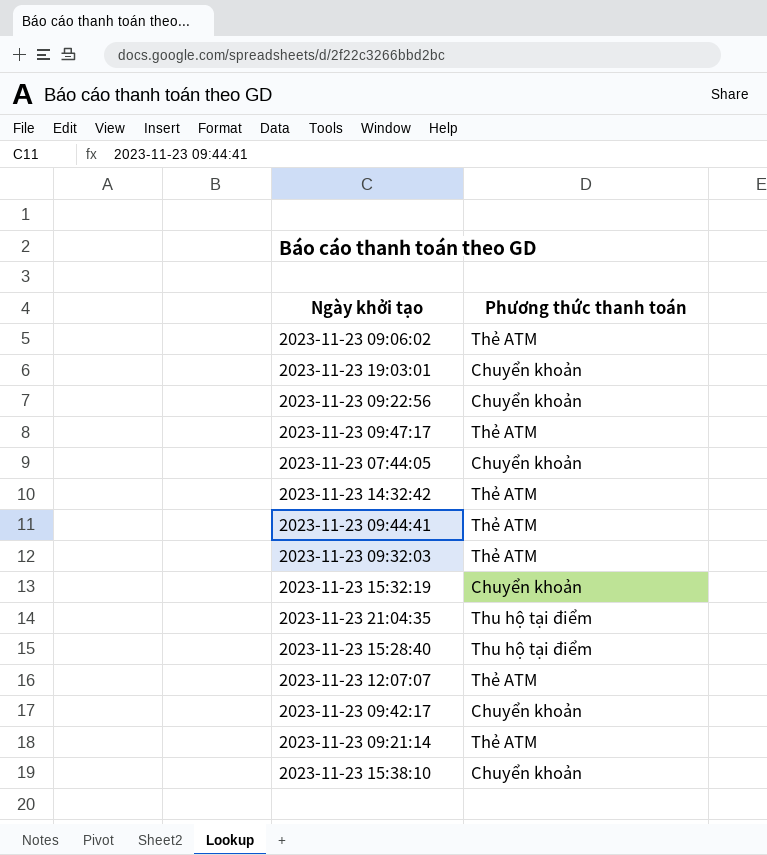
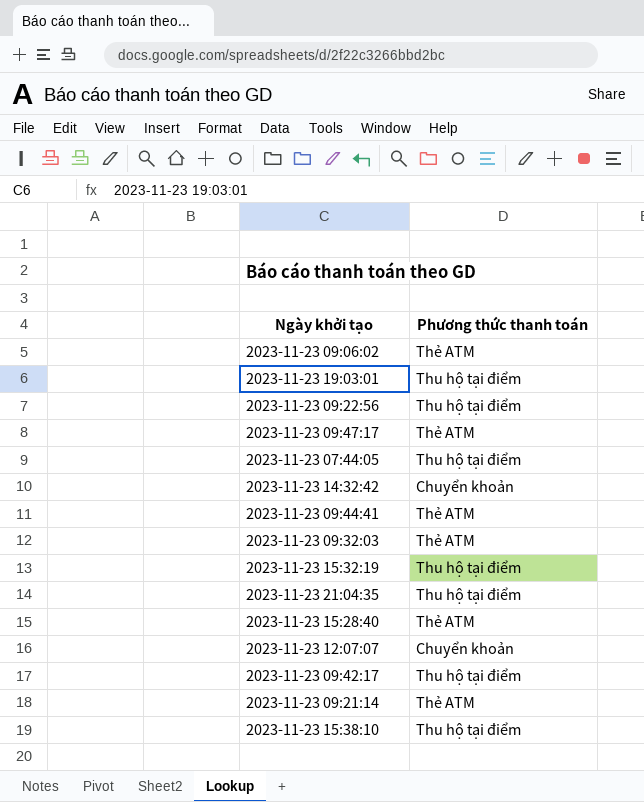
2023-11-23 19:03:01 | Phương thức thanh toán: Chuyển khoản -> Thu hộ tại điểm
2023-11-23 09:22:56 | Phương thức thanh toán: Chuyển khoản -> Thu hộ tại điểm
2023-11-23 07:44:05 | Phương thức thanh toán: Chuyển khoản -> Thu hộ tại điểm
2023-11-23 14:32:42 | Phương thức thanh toán: Thẻ ATM -> Chuyển khoản
2023-11-23 15:32:19 | Phương thức thanh toán: Chuyển khoản -> Thu hộ tại điểm
2023-11-23 15:28:40 | Phương thức thanh toán: Thu hộ tại điểm -> Thẻ ATM
2023-11-23 12:07:07 | Phương thức thanh toán: Thẻ ATM -> Chuyển khoản
2023-11-23 09:42:17 | Phương thức thanh toán: Chuyển khoản -> Thu hộ tại điểm
2023-11-23 15:38:10 | Phương thức thanh toán: Chuyển khoản -> Thu hộ tại điểm

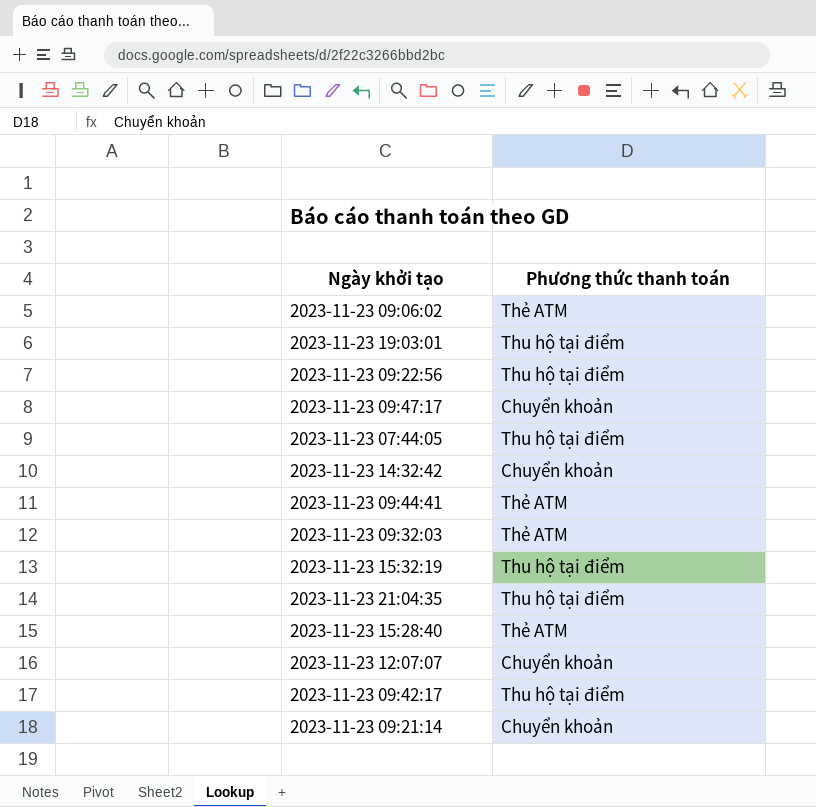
row 2023-11-23 15:38:10: Thu hộ tại điểm -> none
2023-11-23 09:47:17 | Phương thức thanh toán: Thẻ ATM -> Chuyển khoản
2023-11-23 09:21:14 | Phương thức thanh toán: Thẻ ATM -> Chuyển khoản

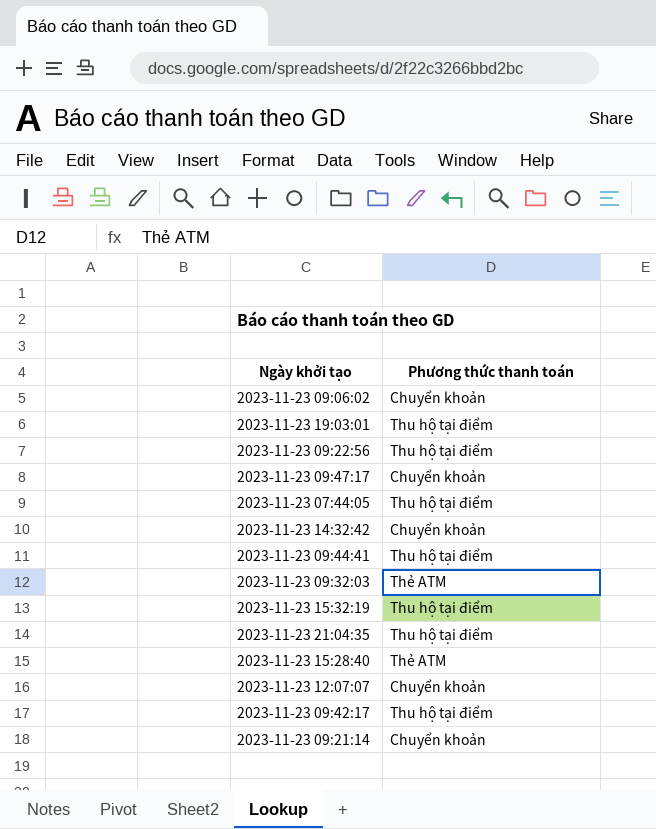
2023-11-23 09:06:02 | Phương thức thanh toán: Thẻ ATM -> Chuyển khoản
2023-11-23 09:44:41 | Phương thức thanh toán: Thẻ ATM -> Thu hộ tại điểm

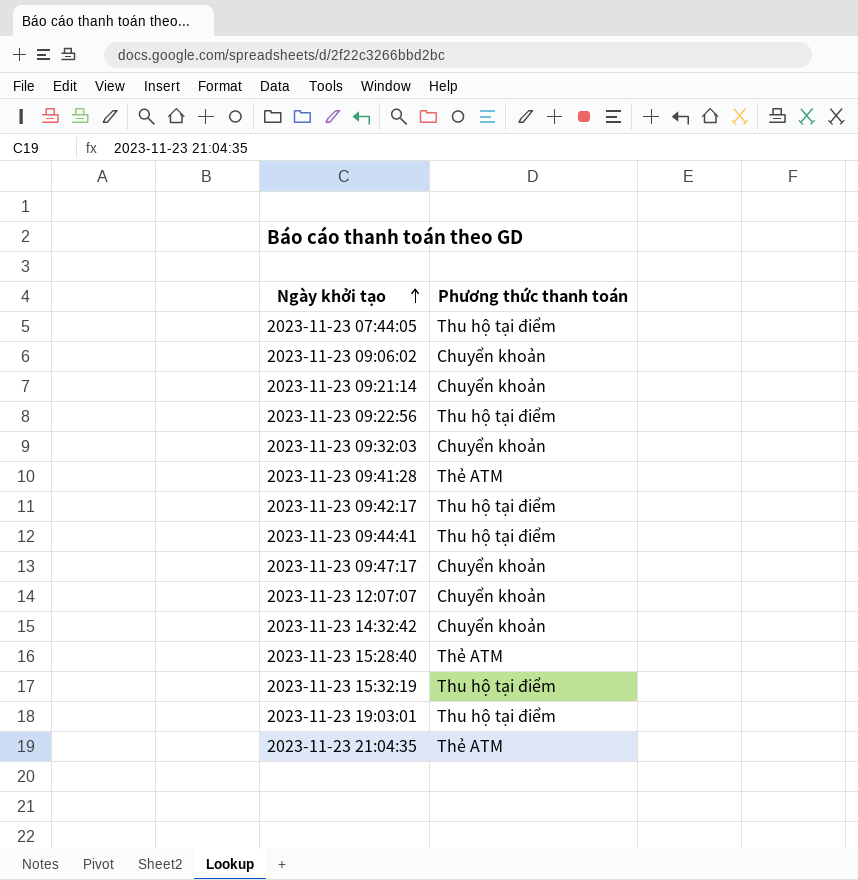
row order: none -> Ngày khởi tạo ascending
2023-11-23 09:32:03 | Phương thức thanh toán: Thẻ ATM -> Chuyển khoản
row 2023-11-23 09:41:28: none -> Thẻ ATM
2023-11-23 21:04:35 | Phương thức thanh toán: Thu hộ tại điểm -> Thẻ ATM

